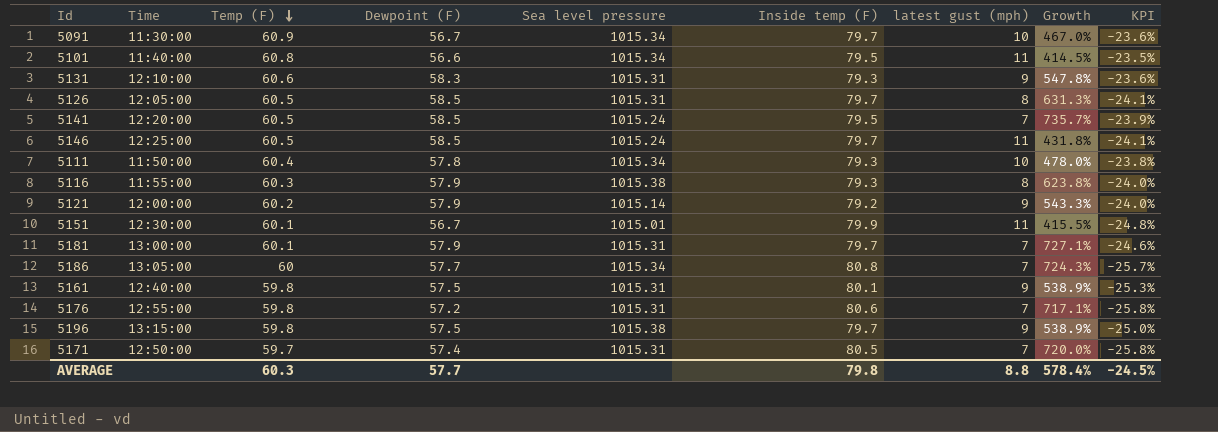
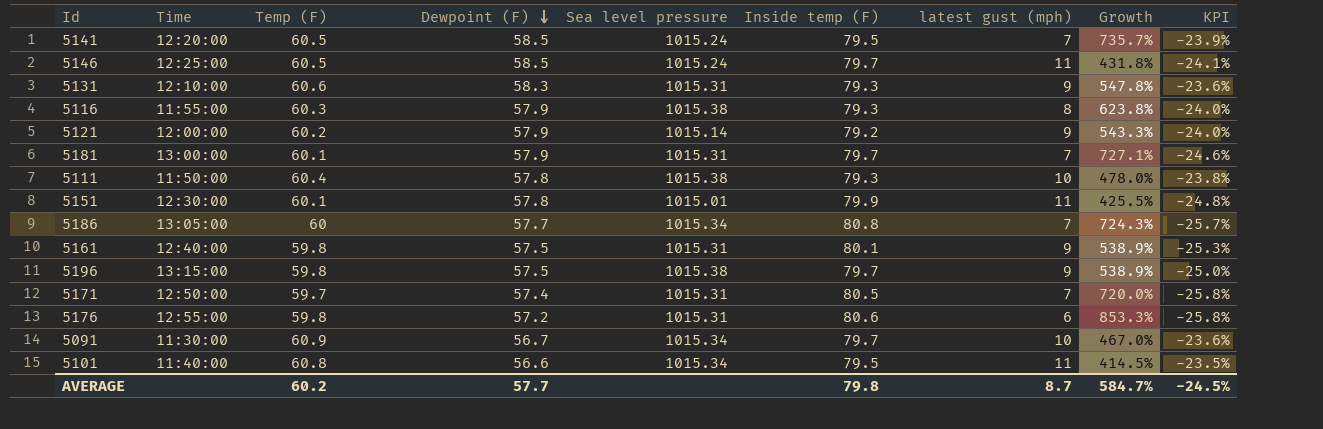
row order: Temp (F) descending -> Dewpoint (F) descending
row 5126: 12:05:00 | 60.5 | 58.5 | 1015.31 | 79.7 | 8 | 631.3% | -24.1% -> none
5111 | Sea level pressure: 1015.34 -> 1015.38
5151 | Dewpoint (F): 56.7 -> 57.8
5151 | Growth: 415.5% -> 425.5%
5176 | latest gust (mph): 7 -> 6
5176 | Growth: 717.1% -> 853.3%
AVERAGE | Temp (F): 60.3 -> 60.2
AVERAGE | latest gust (mph): 8.8 -> 8.7
AVERAGE | Growth: 578.4% -> 584.7%

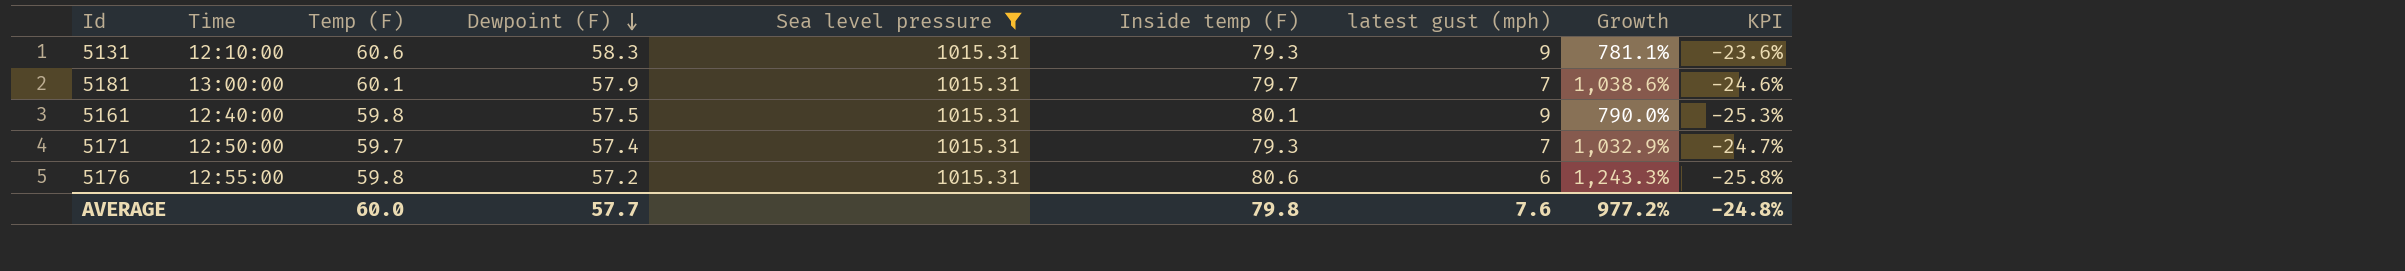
filter: none -> Sea level pressure = 1015.31
column Growth | formula: ([Dewpoint (F)] - [latest gust (mph)]) / [latest gust (mph)] -> ([Inside temp (F)] - [latest gust (mph)]) / [latest gust (mph)]
5171 | Inside temp (F): 80.5 -> 79.3
5171 | KPI: -25.8% -> -24.7%
AVERAGE | Temp (F): 60.2 -> 60.0
AVERAGE | latest gust (mph): 8.7 -> 7.6
AVERAGE | Growth: 584.7% -> 977.2%
AVERAGE | KPI: -24.5% -> -24.8%

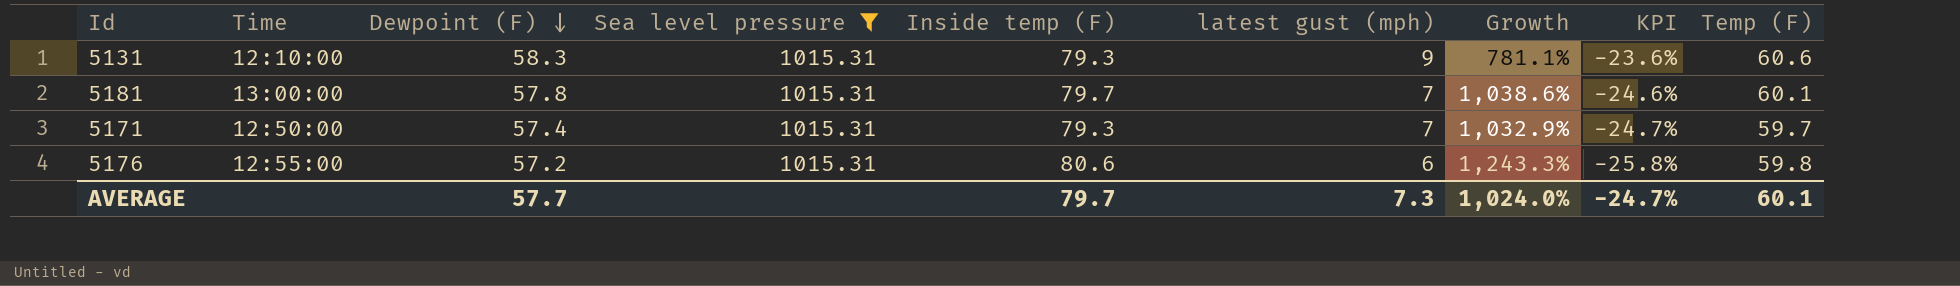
column Temp (F) | position: 3 -> 9
row 5161: 12:40:00 | 59.8 | 57.5 | 1015.31 | 80.1 | 9 | 790.0% | -25.3% -> none
5181 | Dewpoint (F): 57.9 -> 57.8
AVERAGE | Inside temp (F): 79.8 -> 79.7
AVERAGE | latest gust (mph): 7.6 -> 7.3
AVERAGE | Growth: 977.2% -> 1,024.0%
AVERAGE | KPI: -24.8% -> -24.7%
AVERAGE | Temp (F): 60.0 -> 60.1

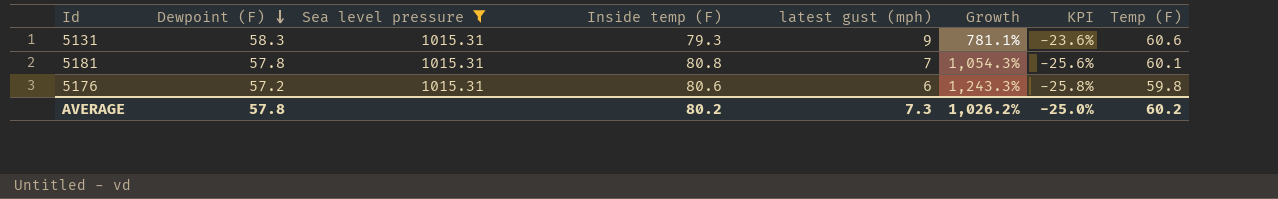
column Time | position: 2 -> none
row 5171: 12:50:00 | 57.4 | 1015.31 | 79.3 | 7 | 1,032.9% | -24.7% | 59.7 -> none
5181 | Inside temp (F): 79.7 -> 80.8
5181 | Growth: 1,038.6% -> 1,054.3%
5181 | KPI: -24.6% -> -25.6%
AVERAGE | Dewpoint (F): 57.7 -> 57.8
AVERAGE | Inside temp (F): 79.7 -> 80.2
AVERAGE | Growth: 1,024.0% -> 1,026.2%
AVERAGE | KPI: -24.7% -> -25.0%
AVERAGE | Temp (F): 60.1 -> 60.2

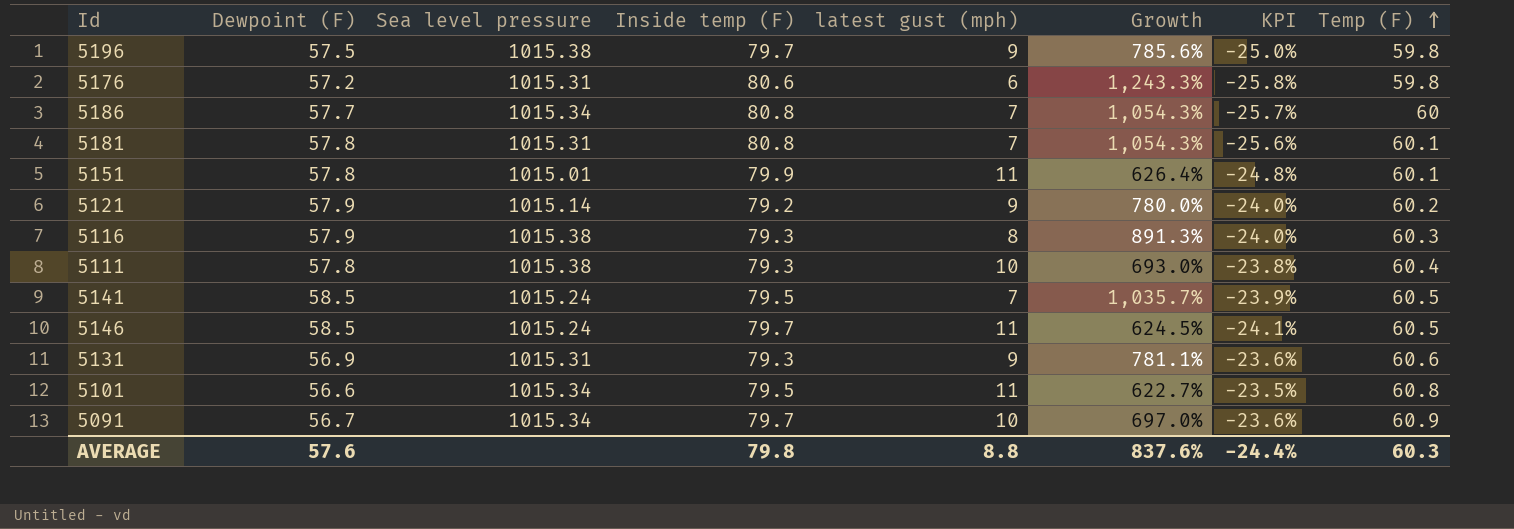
filter: Sea level pressure = 1015.31 -> none
row order: Dewpoint (F) descending -> Temp (F) ascending
5131 | Dewpoint (F): 58.3 -> 56.9
AVERAGE | Dewpoint (F): 57.8 -> 57.6
AVERAGE | Inside temp (F): 80.2 -> 79.8
AVERAGE | latest gust (mph): 7.3 -> 8.8
AVERAGE | Growth: 1,026.2% -> 837.6%
AVERAGE | KPI: -25.0% -> -24.4%
AVERAGE | Temp (F): 60.2 -> 60.3

